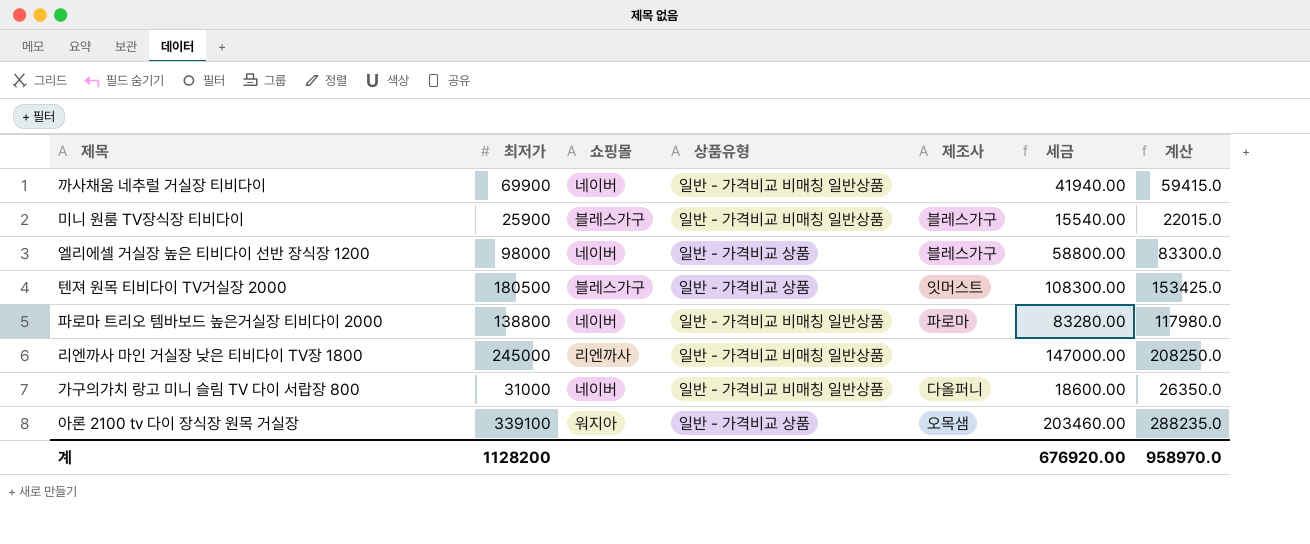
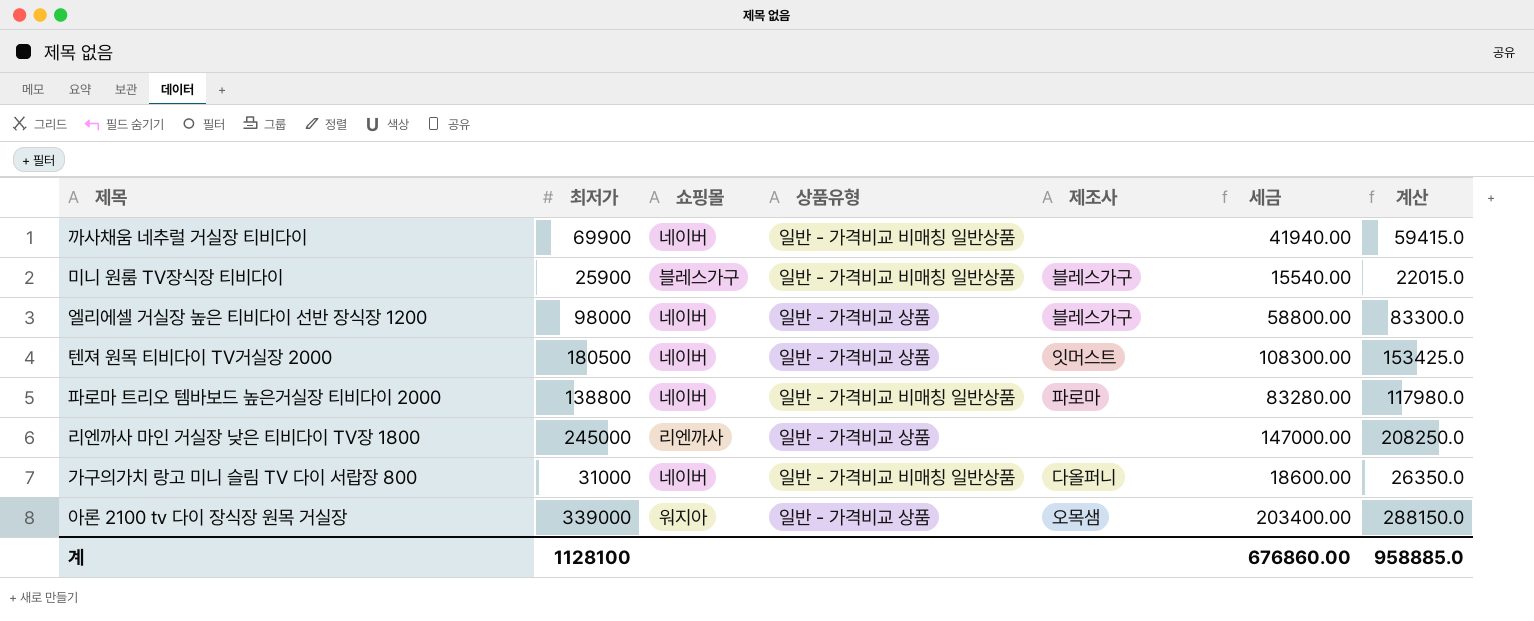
텐져 원목 티비다이 TV거실장 2000 | 쇼핑몰: 블레스가구 -> 네이버
리엔까사 마인 거실장 낮은 티비다이 TV장 1800 | 상품유형: 일반 - 가격비교 비매칭 일반상품 -> 일반 - 가격비교 상품
아론 2100 tv 다이 장식장 원목 거실장 | 최저가: 339100 -> 339000
아론 2100 tv 다이 장식장 원목 거실장 | 세금: 203460.00 -> 203400.00
아론 2100 tv 다이 장식장 원목 거실장 | 계산: 288235.0 -> 288150.0
계 | 최저가: 1128200 -> 1128100
계 | 세금: 676920.00 -> 676860.00
계 | 계산: 958970.0 -> 958885.0

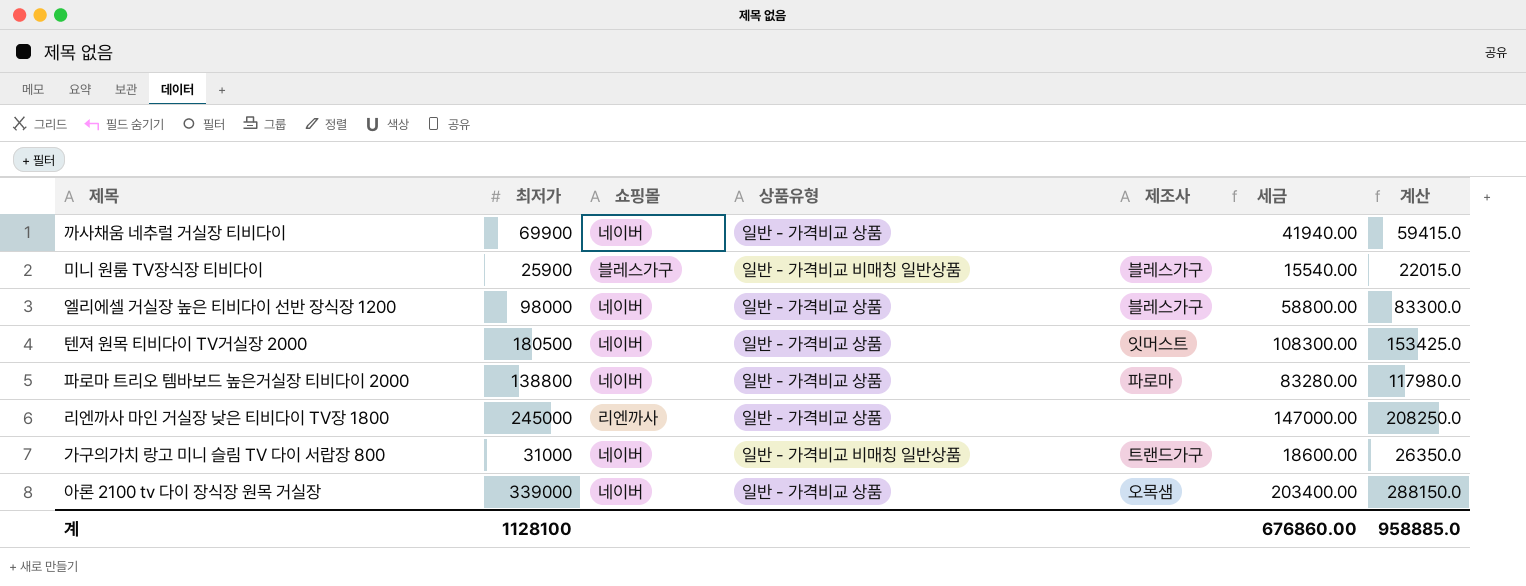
까사채움 네추럴 거실장 티비다이 | 상품유형: 일반 - 가격비교 비매칭 일반상품 -> 일반 - 가격비교 상품
파로마 트리오 템바보드 높은거실장 티비다이 2000 | 상품유형: 일반 - 가격비교 비매칭 일반상품 -> 일반 - 가격비교 상품
가구의가치 랑고 미니 슬림 TV 다이 서랍장 800 | 제조사: 다올퍼니 -> 트랜드가구
아론 2100 tv 다이 장식장 원목 거실장 | 쇼핑몰: 워지아 -> 네이버

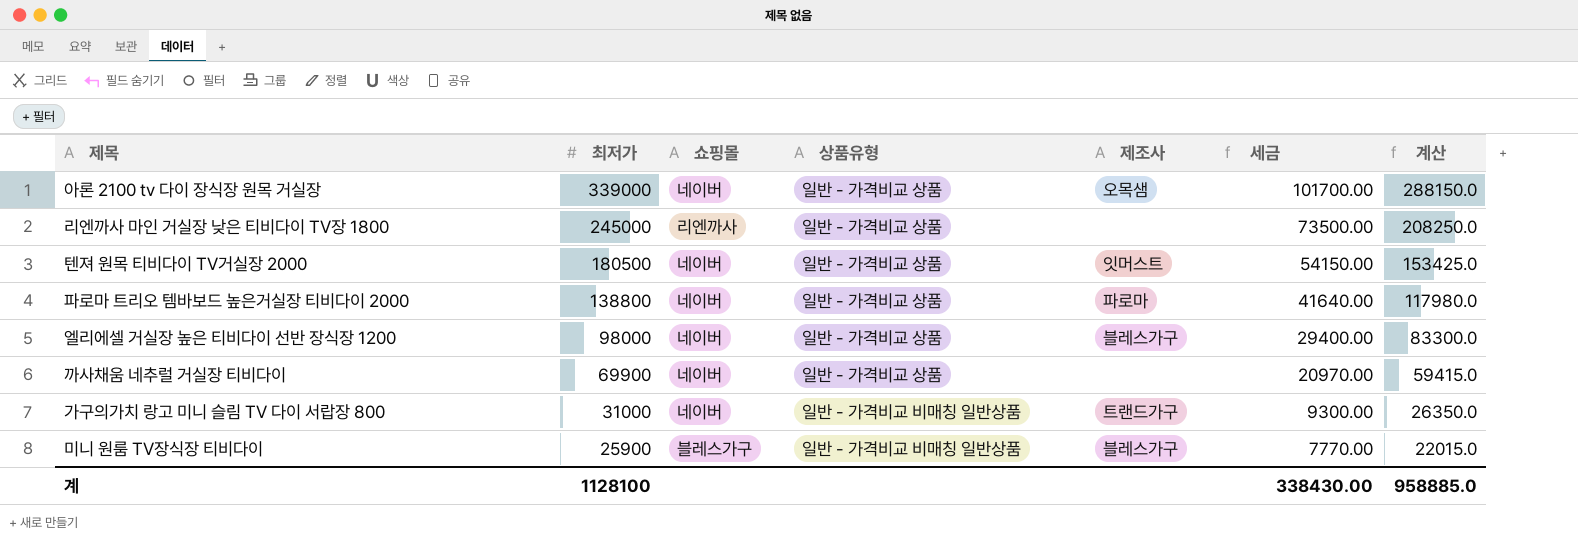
row order: none -> 최저가 descending
column 세금 | formula: [최저가] * 0.6 -> [최저가] * 0.3
계 | 세금: 676860.00 -> 338430.00

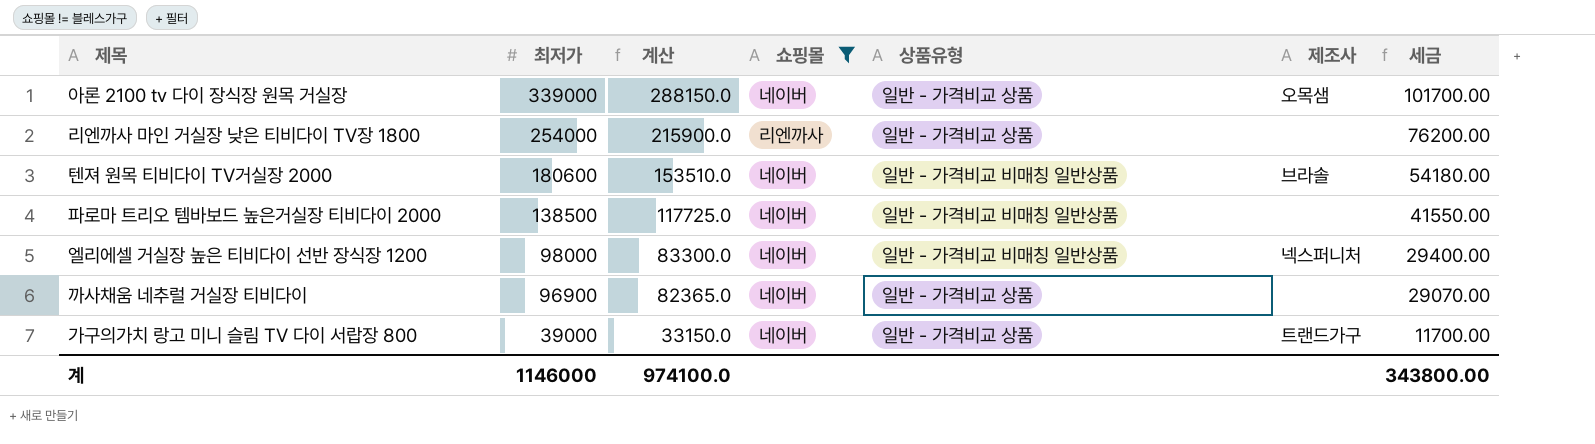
filter: none -> 쇼핑몰 != 블레스가구
column 계산 | position: 7 -> 3
리엔까사 마인 거실장 낮은 티비다이 TV장 1800 | 최저가: 245000 -> 254000
리엔까사 마인 거실장 낮은 티비다이 TV장 1800 | 계산: 208250.0 -> 215900.0
리엔까사 마인 거실장 낮은 티비다이 TV장 1800 | 세금: 73500.00 -> 76200.00
텐져 원목 티비다이 TV거실장 2000 | 최저가: 180500 -> 180600
텐져 원목 티비다이 TV거실장 2000 | 계산: 153425.0 -> 153510.0
텐져 원목 티비다이 TV거실장 2000 | 상품유형: 일반 - 가격비교 상품 -> 일반 - 가격비교 비매칭 일반상품
텐져 원목 티비다이 TV거실장 2000 | 제조사: 잇머스트 -> 브라솔
텐져 원목 티비다이 TV거실장 2000 | 세금: 54150.00 -> 54180.00
파로마 트리오 템바보드 높은거실장 티비다이 2000 | 최저가: 138800 -> 138500
파로마 트리오 템바보드 높은거실장 티비다이 2000 | 계산: 117980.0 -> 117725.0
파로마 트리오 템바보드 높은거실장 티비다이 2000 | 상품유형: 일반 - 가격비교 상품 -> 일반 - 가격비교 비매칭 일반상품
파로마 트리오 템바보드 높은거실장 티비다이 2000 | 제조사: 파로마 -> none
파로마 트리오 템바보드 높은거실장 티비다이 2000 | 세금: 41640.00 -> 41550.00
엘리에셀 거실장 높은 티비다이 선반 장식장 1200 | 상품유형: 일반 - 가격비교 상품 -> 일반 - 가격비교 비매칭 일반상품
엘리에셀 거실장 높은 티비다이 선반 장식장 1200 | 제조사: 블레스가구 -> 넥스퍼니처
까사채움 네추럴 거실장 티비다이 | 최저가: 69900 -> 96900
까사채움 네추럴 거실장 티비다이 | 계산: 59415.0 -> 82365.0
까사채움 네추럴 거실장 티비다이 | 세금: 20970.00 -> 29070.00
가구의가치 랑고 미니 슬림 TV 다이 서랍장 800 | 최저가: 31000 -> 39000
가구의가치 랑고 미니 슬림 TV 다이 서랍장 800 | 계산: 26350.0 -> 33150.0
가구의가치 랑고 미니 슬림 TV 다이 서랍장 800 | 상품유형: 일반 - 가격비교 비매칭 일반상품 -> 일반 - 가격비교 상품
가구의가치 랑고 미니 슬림 TV 다이 서랍장 800 | 세금: 9300.00 -> 11700.00
계 | 최저가: 1128100 -> 1146000
계 | 계산: 958885.0 -> 974100.0
계 | 세금: 338430.00 -> 343800.00

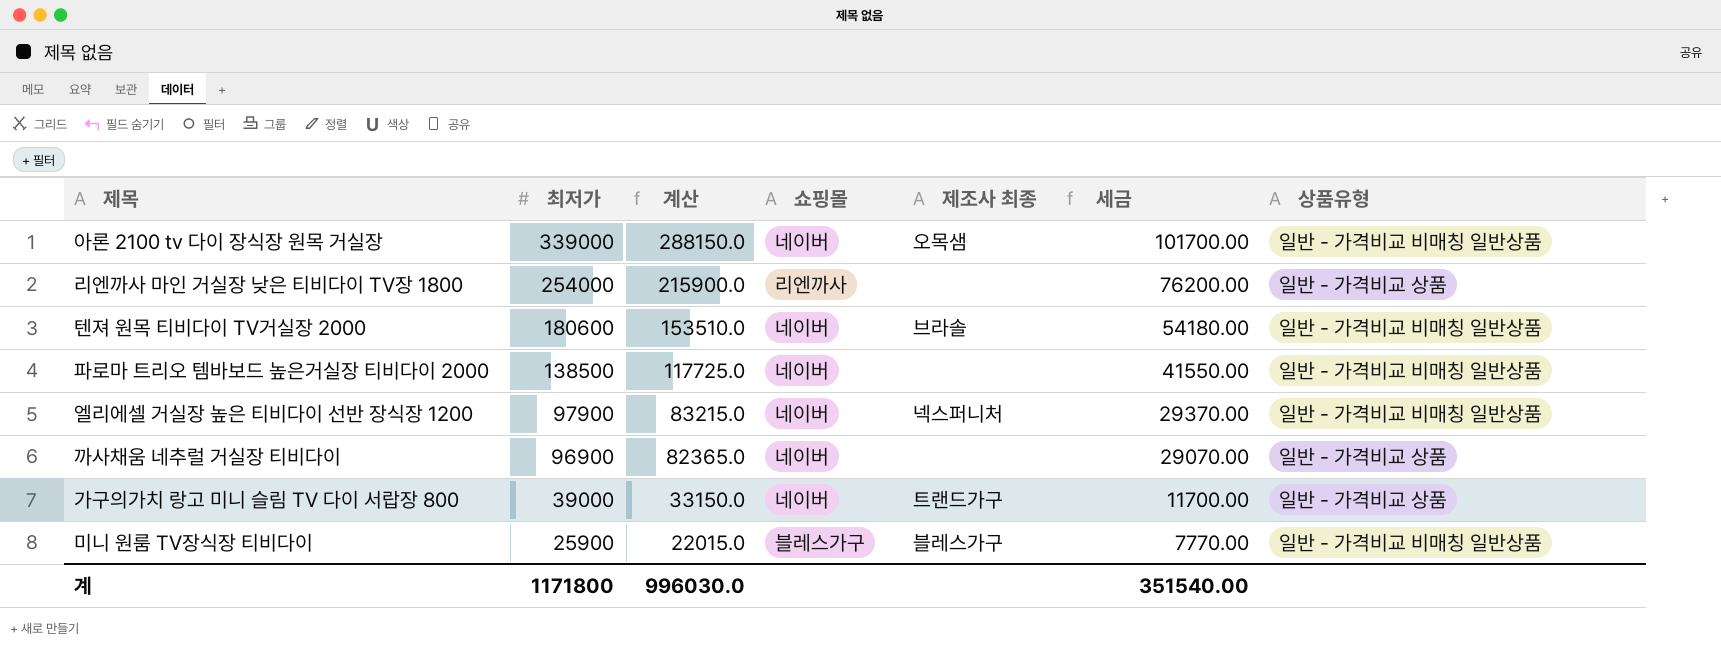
filter: 쇼핑몰 != 블레스가구 -> none
column name: 제조사 -> 제조사 최종
column 상품유형 | position: 5 -> 7
아론 2100 tv 다이 장식장 원목 거실장 | 상품유형: 일반 - 가격비교 상품 -> 일반 - 가격비교 비매칭 일반상품
엘리에셀 거실장 높은 티비다이 선반 장식장 1200 | 최저가: 98000 -> 97900
엘리에셀 거실장 높은 티비다이 선반 장식장 1200 | 계산: 83300.0 -> 83215.0
엘리에셀 거실장 높은 티비다이 선반 장식장 1200 | 세금: 29400.00 -> 29370.00
계 | 최저가: 1146000 -> 1171800
계 | 계산: 974100.0 -> 996030.0
계 | 세금: 343800.00 -> 351540.00

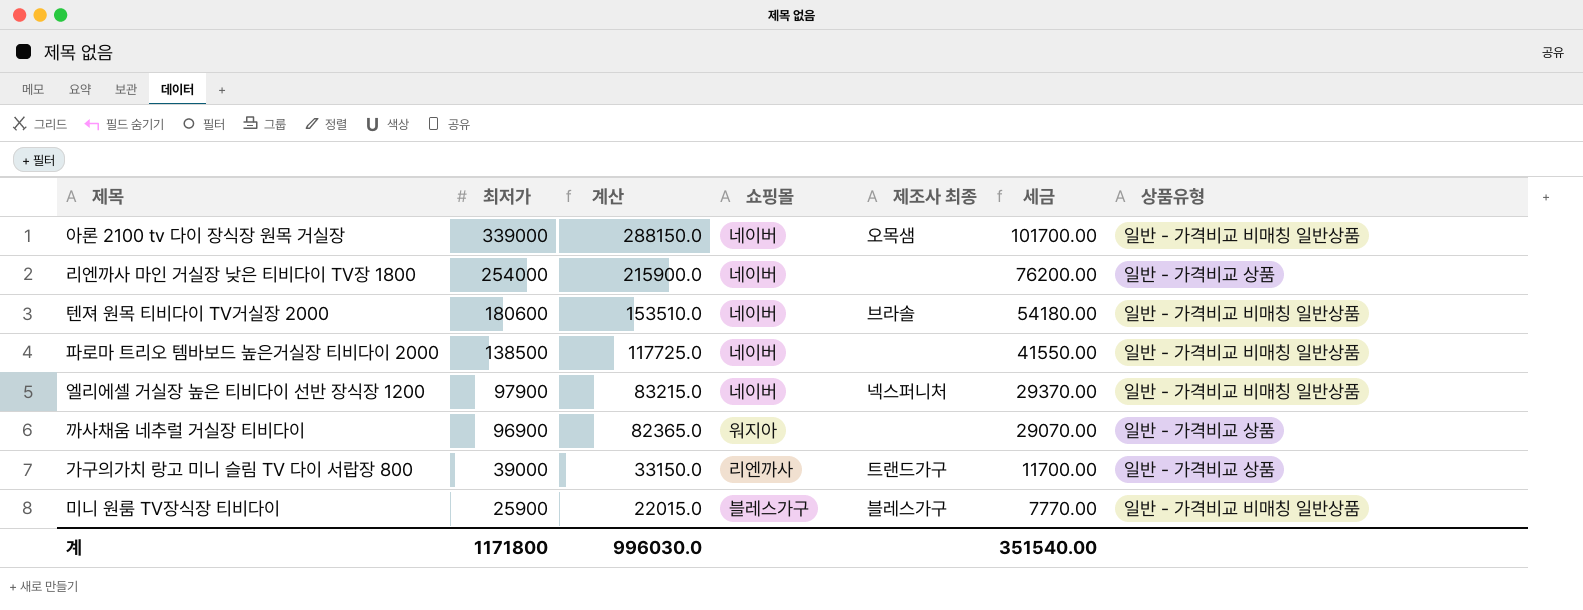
리엔까사 마인 거실장 낮은 티비다이 TV장 1800 | 쇼핑몰: 리엔까사 -> 네이버
까사채움 네추럴 거실장 티비다이 | 쇼핑몰: 네이버 -> 워지아
가구의가치 랑고 미니 슬림 TV 다이 서랍장 800 | 쇼핑몰: 네이버 -> 리엔까사

